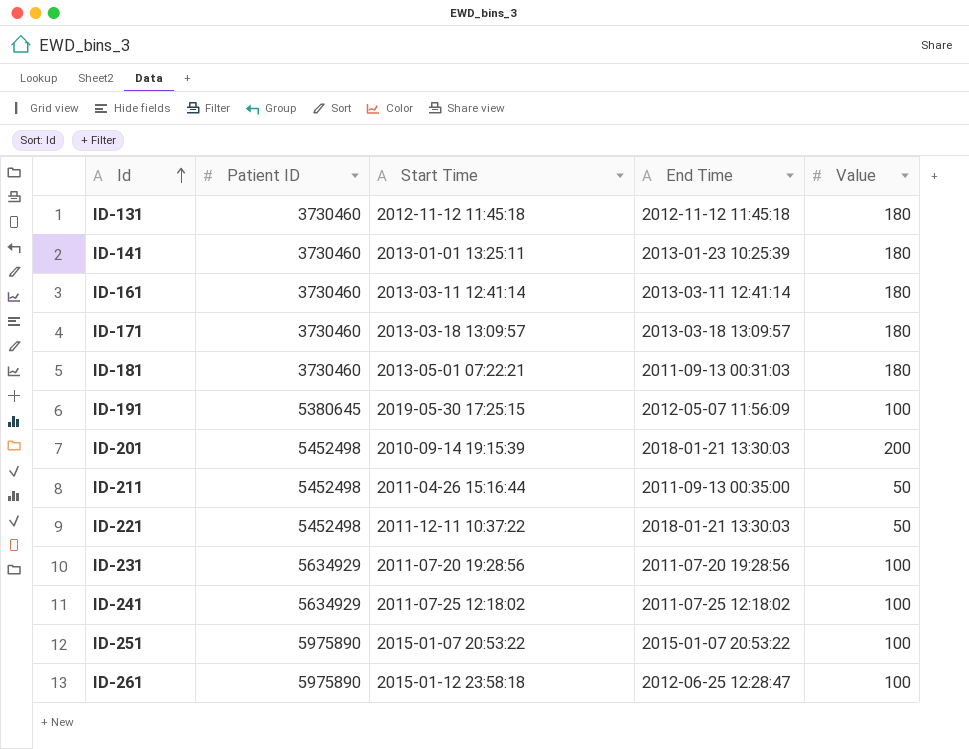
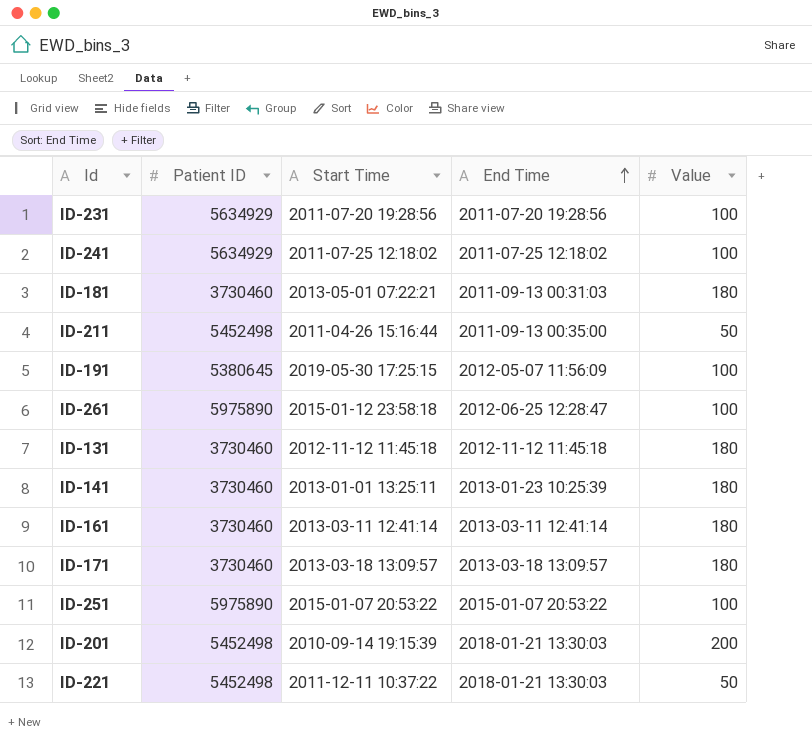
row order: Id ascending -> End Time ascending

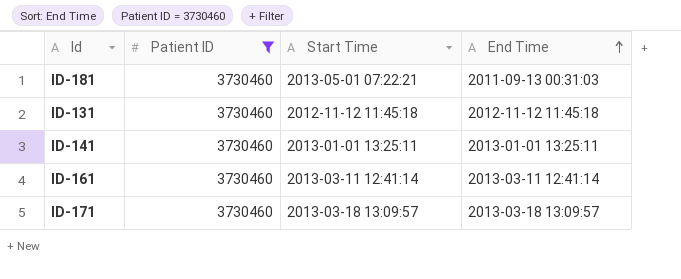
filter: none -> Patient ID = 3730460
column Value | position: 5 -> none
ID-141 | End Time: 2013-01-23 10:25:39 -> 2013-01-01 13:25:11

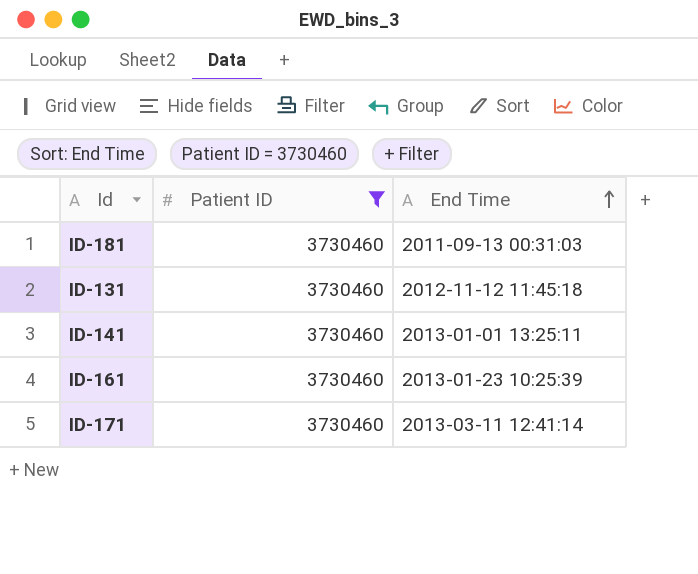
column Start Time | position: 3 -> none
ID-161 | End Time: 2013-03-11 12:41:14 -> 2013-01-23 10:25:39
ID-171 | End Time: 2013-03-18 13:09:57 -> 2013-03-11 12:41:14

